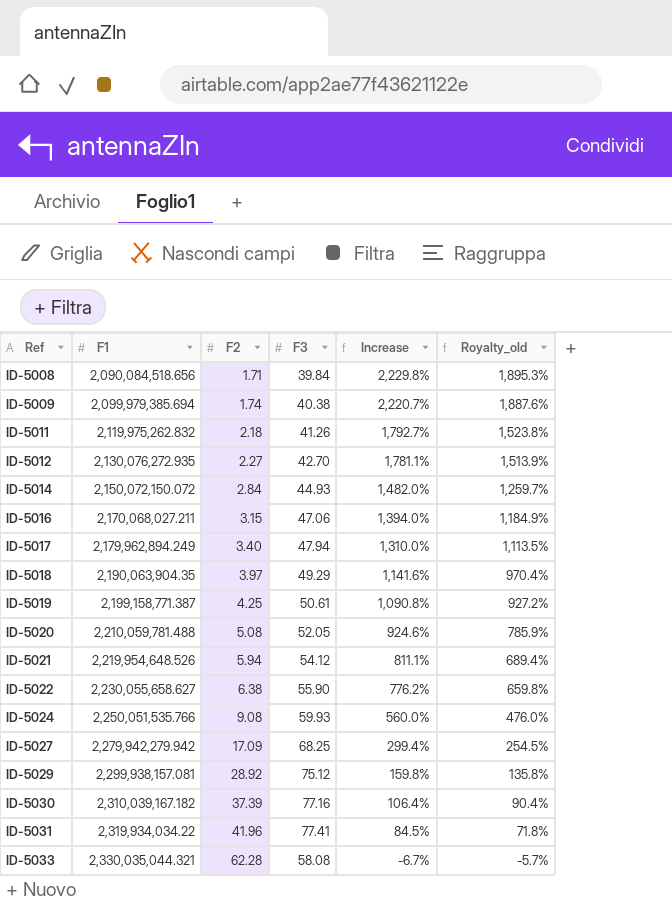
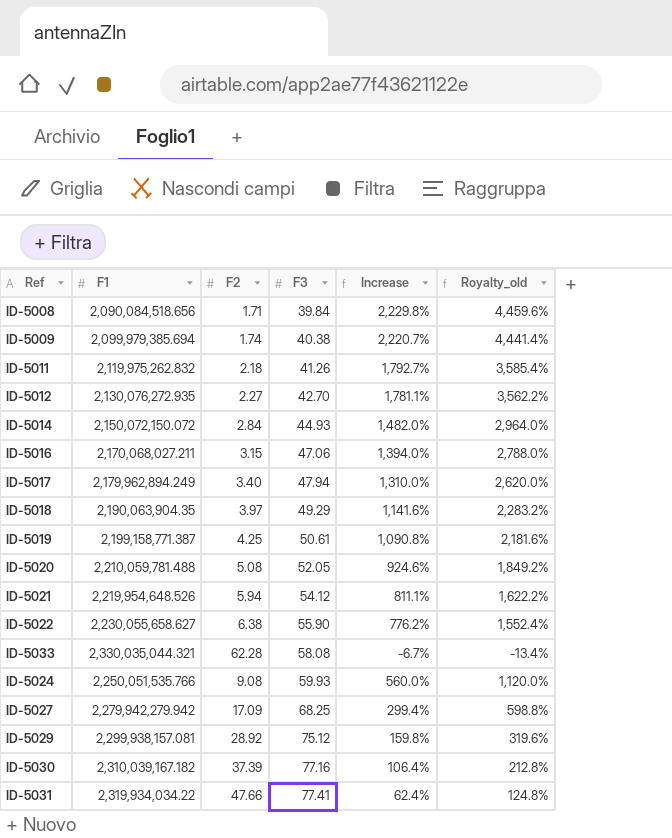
row order: Ref ascending -> F3 ascending
column Royalty_old | formula: [Increase] * 0.85 -> [Increase] * 2
ID-5031 | F2: 41.96 -> 47.66
ID-5031 | Increase: 84.5% -> 62.4%

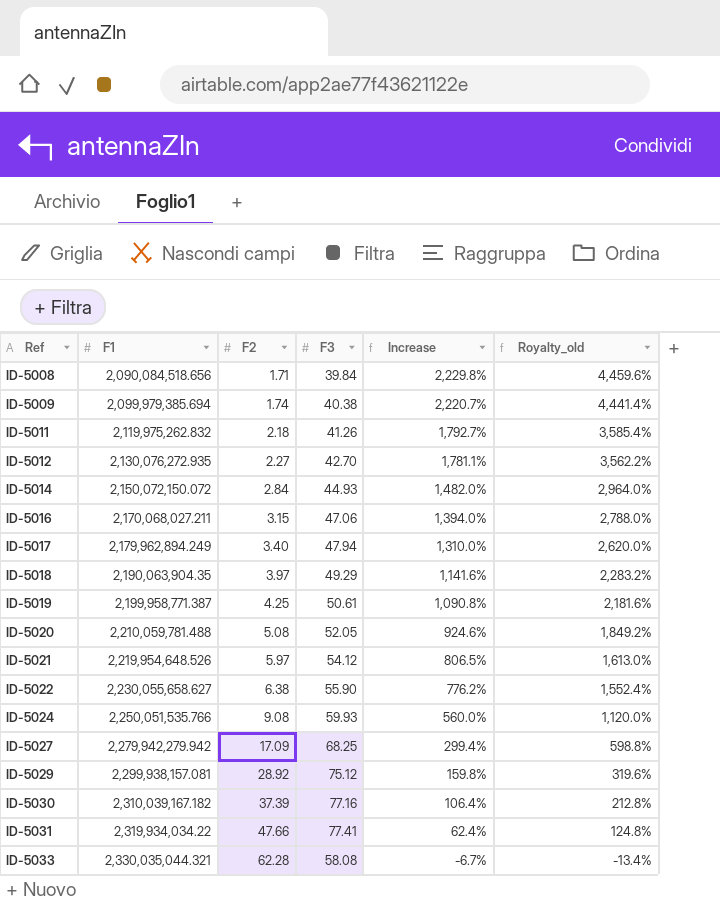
row order: F3 ascending -> Ref ascending
ID-5019 | F1: 2,199,158,771.387 -> 2,199,958,771.387
ID-5021 | F2: 5.94 -> 5.97
ID-5021 | Increase: 811.1% -> 806.5%
ID-5021 | Royalty_old: 1,622.2% -> 1,613.0%

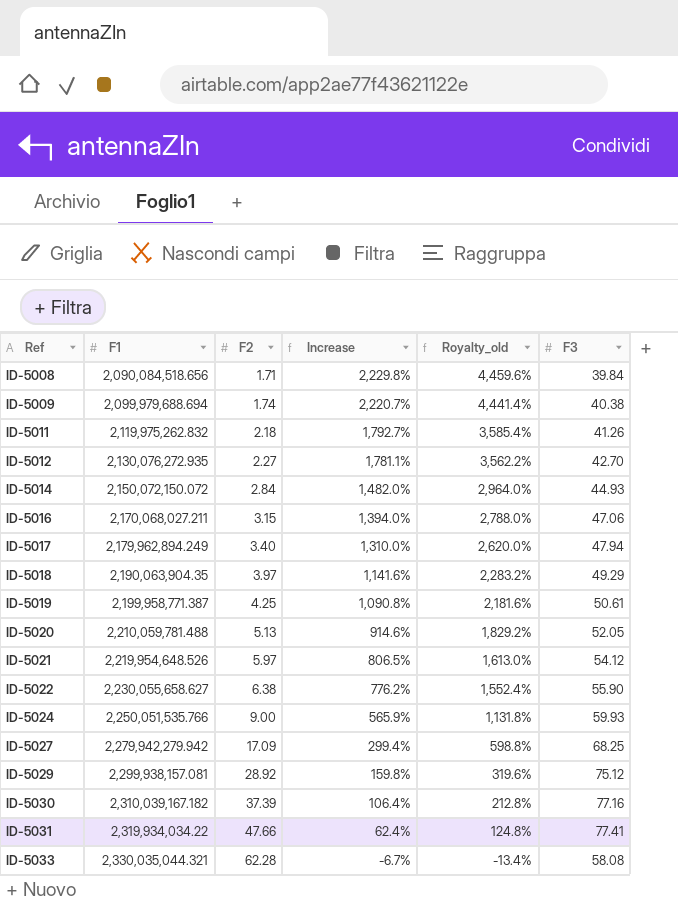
column F3 | position: 4 -> 6
ID-5009 | F1: 2,099,979,385.694 -> 2,099,979,688.694
ID-5020 | F2: 5.08 -> 5.13
ID-5020 | Increase: 924.6% -> 914.6%
ID-5020 | Royalty_old: 1,849.2% -> 1,829.2%
ID-5024 | F2: 9.08 -> 9.00
ID-5024 | Increase: 560.0% -> 565.9%
ID-5024 | Royalty_old: 1,120.0% -> 1,131.8%

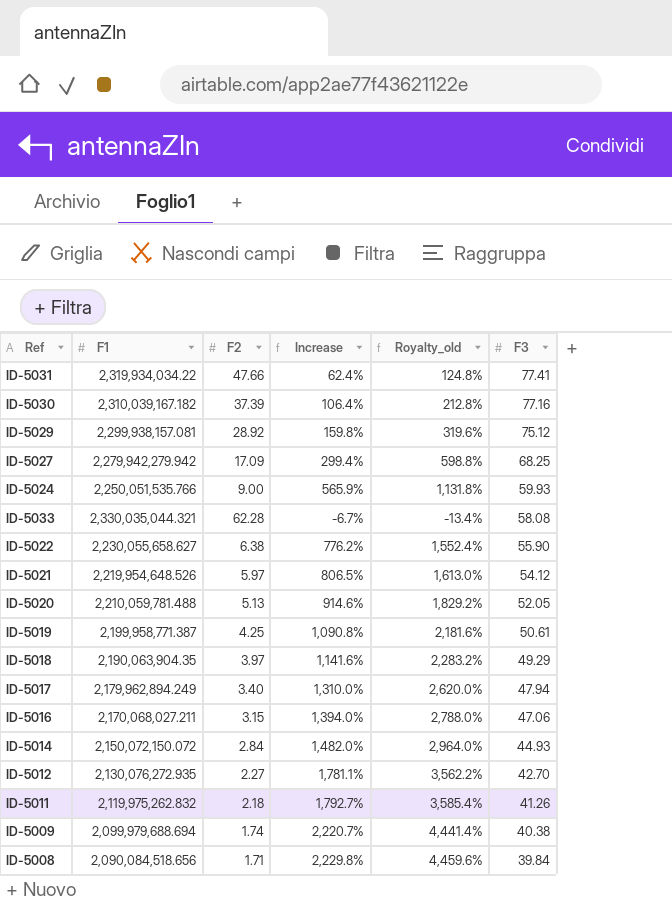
row order: Ref ascending -> F3 descending

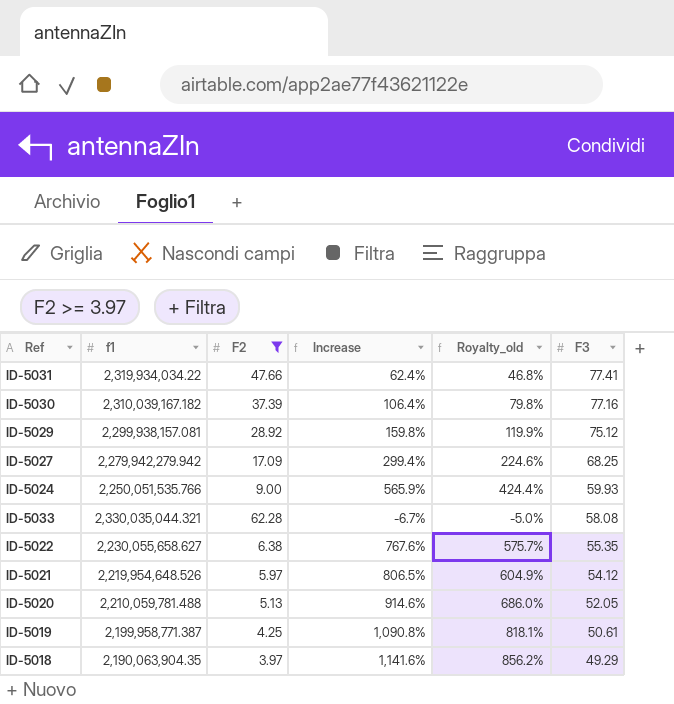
filter: none -> F2 >= 3.97
column name: F1 -> f1
column Royalty_old | formula: [Increase] * 2 -> [Increase] * 0.75
ID-5022 | Increase: 776.2% -> 767.6%
ID-5022 | F3: 55.90 -> 55.35

